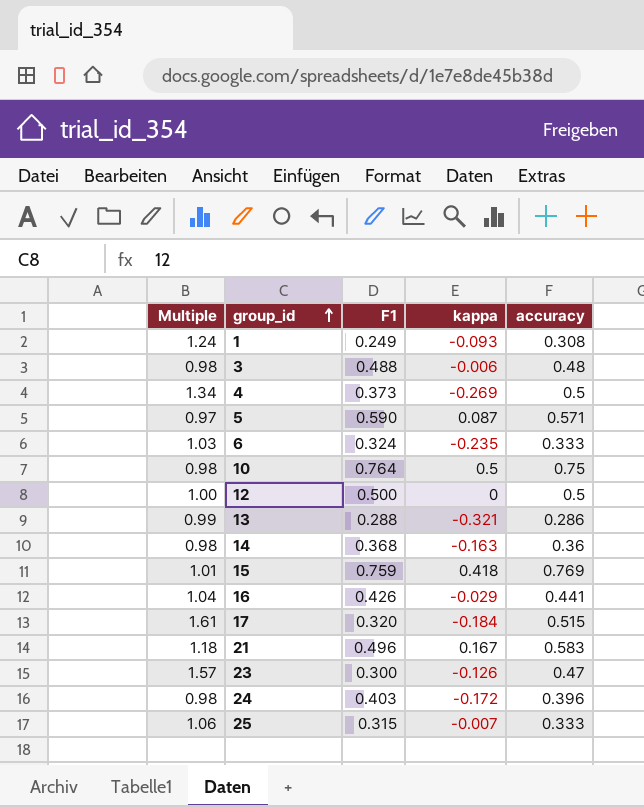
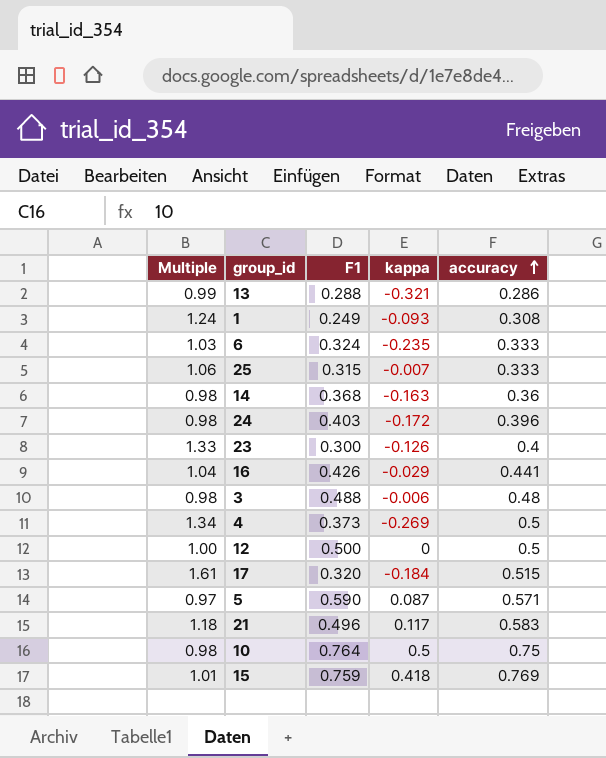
row order: group_id ascending -> accuracy ascending
23 | Multiple: 1.57 -> 1.33
23 | accuracy: 0.47 -> 0.4
21 | kappa: 0.167 -> 0.117

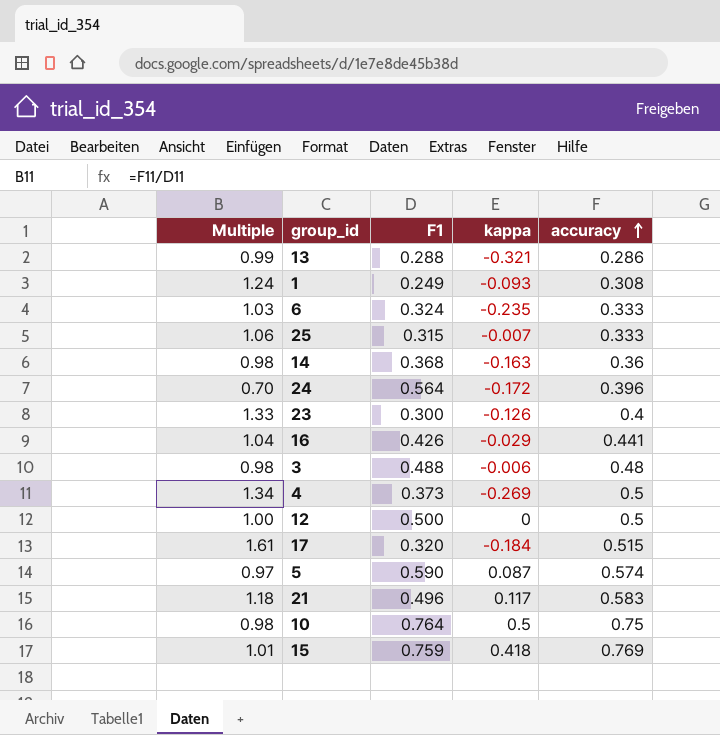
24 | Multiple: 0.98 -> 0.70
24 | F1: 0.403 -> 0.564
5 | accuracy: 0.571 -> 0.574

